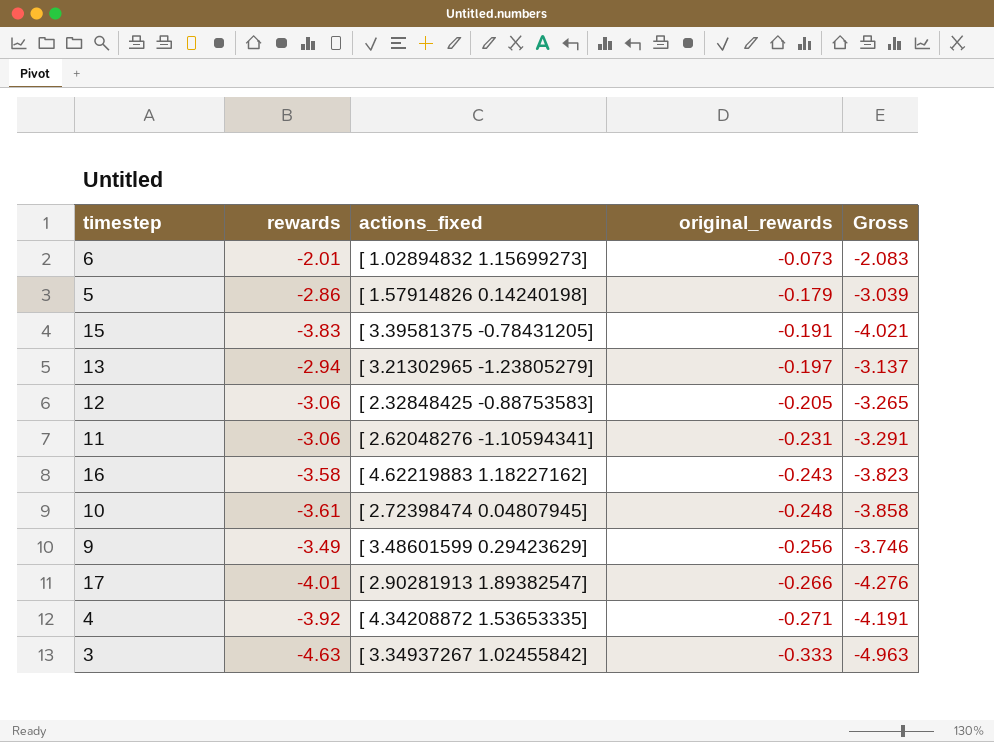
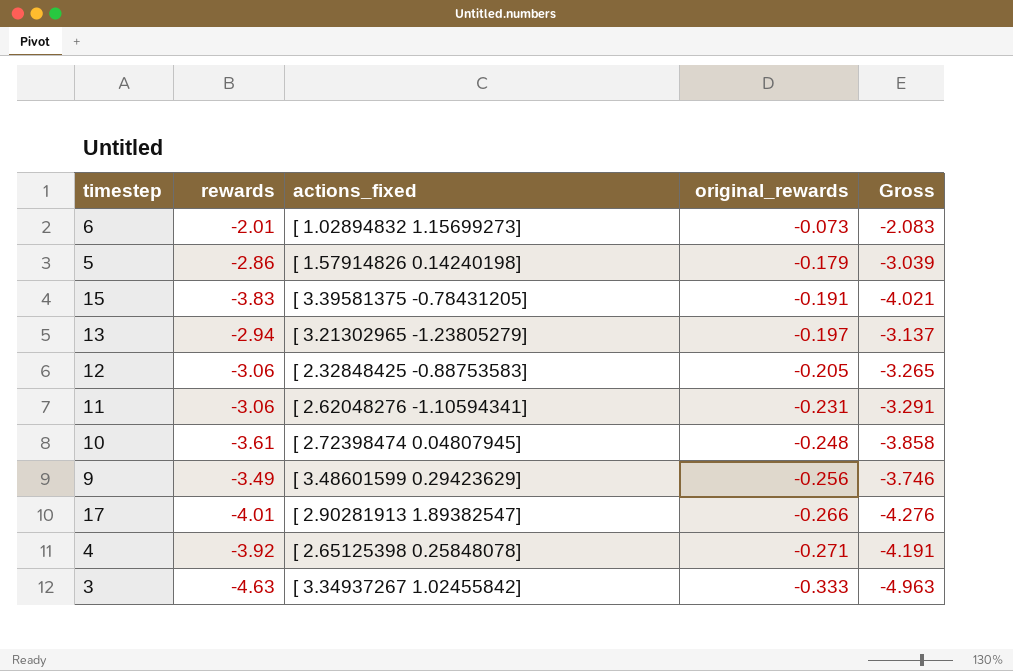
row 16: -3.58 | [ 4.62219883 1.18227162] | -0.243 | -3.823 -> none
4 | actions_fixed: [ 4.34208872 1.53653335] -> [ 2.65125398 0.25848078]

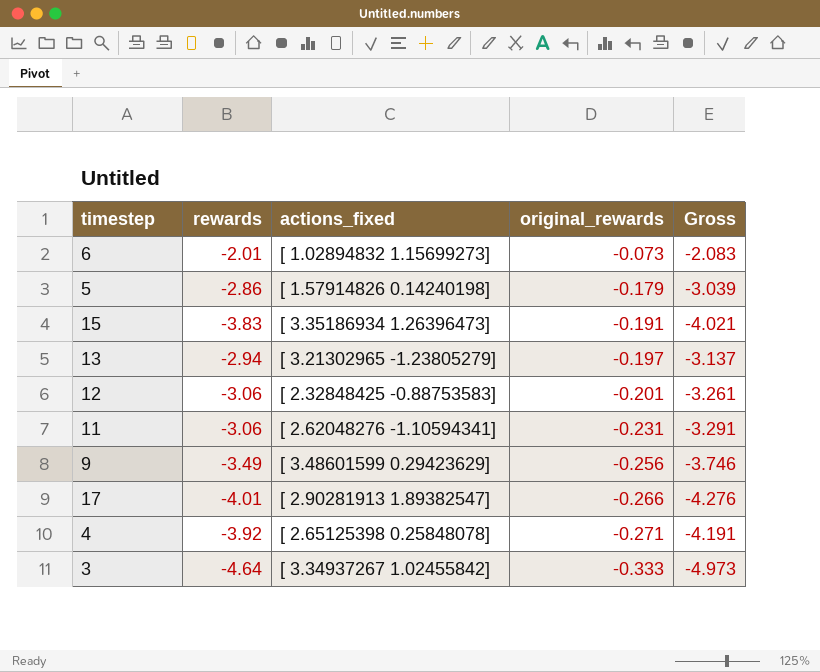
row 10: -3.61 | [ 2.72398474 0.04807945] | -0.248 | -3.858 -> none
15 | actions_fixed: [ 3.39581375 -0.78431205] -> [ 3.35186934 1.26396473]
12 | original_rewards: -0.205 -> -0.201
12 | Gross: -3.265 -> -3.261
3 | rewards: -4.63 -> -4.64
3 | Gross: -4.963 -> -4.973

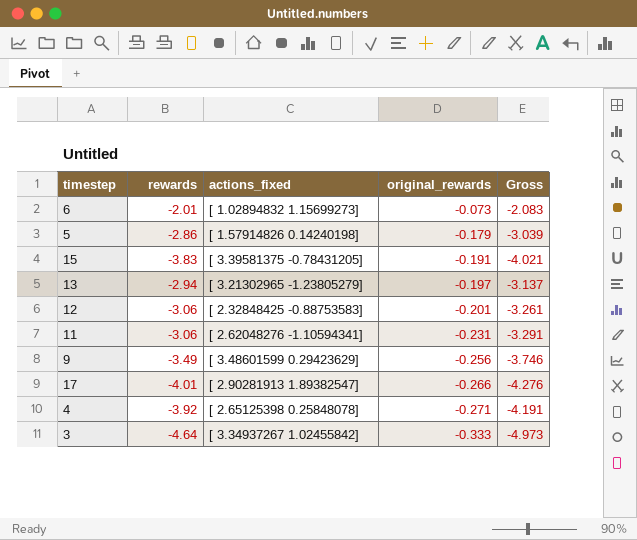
15 | actions_fixed: [ 3.35186934 1.26396473] -> [ 3.39581375 -0.78431205]

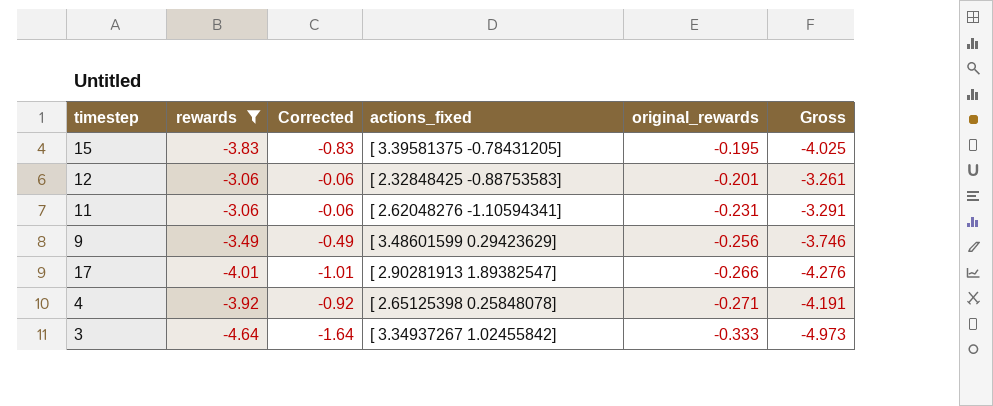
filter: none -> rewards <= -3.06
column Corrected | formula: none -> [rewards] + 3
15 | original_rewards: -0.191 -> -0.195
15 | Gross: -4.021 -> -4.025

